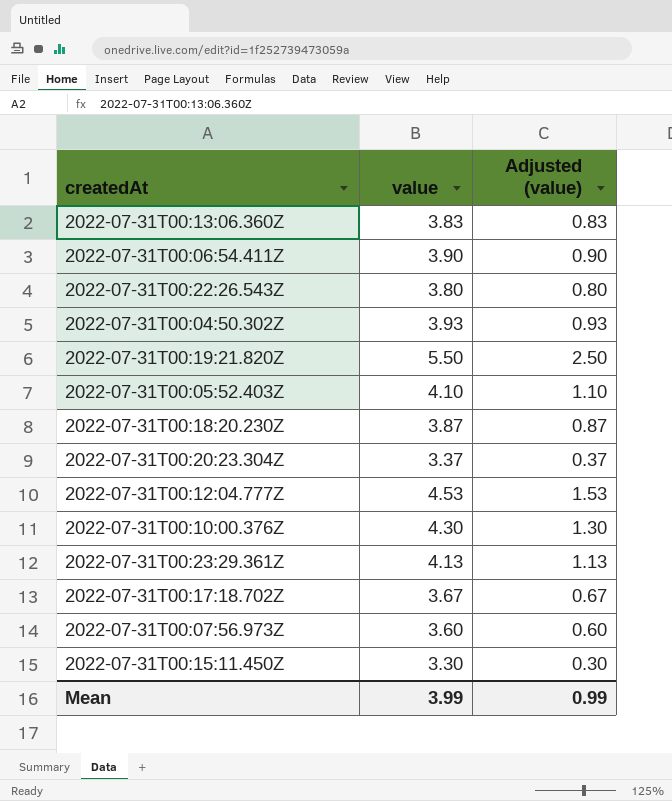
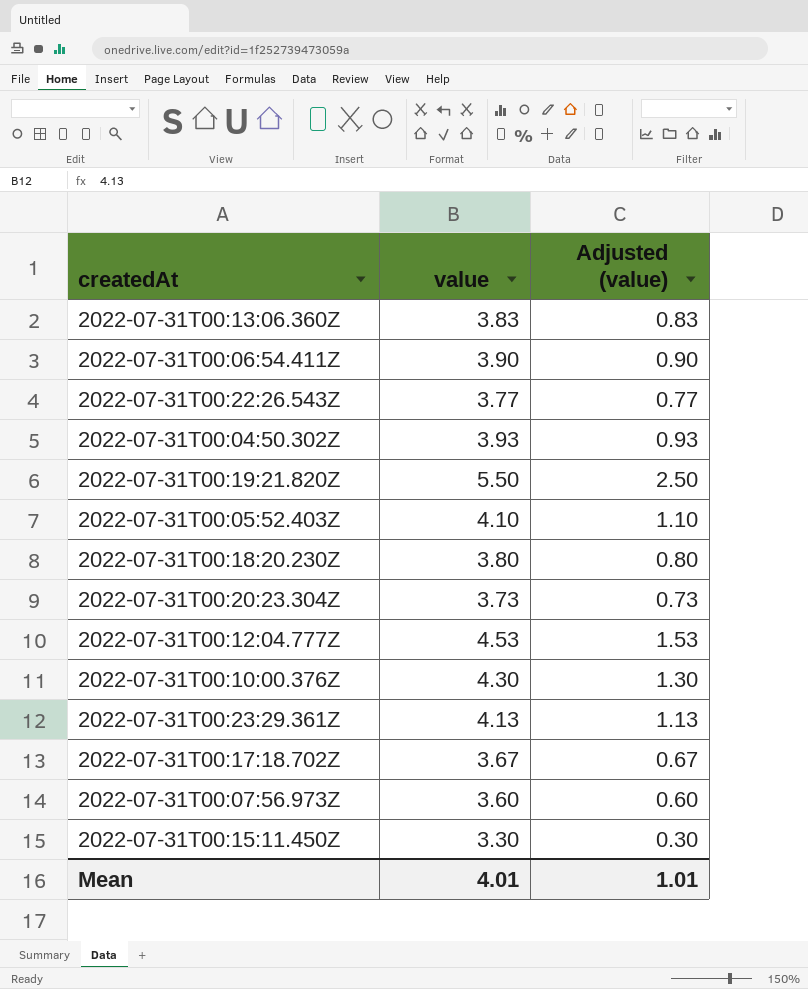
2022-07-31T00:22:26.543Z | value: 3.80 -> 3.77
2022-07-31T00:22:26.543Z | Adjusted (value): 0.80 -> 0.77
2022-07-31T00:18:20.230Z | value: 3.87 -> 3.80
2022-07-31T00:18:20.230Z | Adjusted (value): 0.87 -> 0.80
2022-07-31T00:20:23.304Z | value: 3.37 -> 3.73
2022-07-31T00:20:23.304Z | Adjusted (value): 0.37 -> 0.73
Mean | value: 3.99 -> 4.01
Mean | Adjusted (value): 0.99 -> 1.01

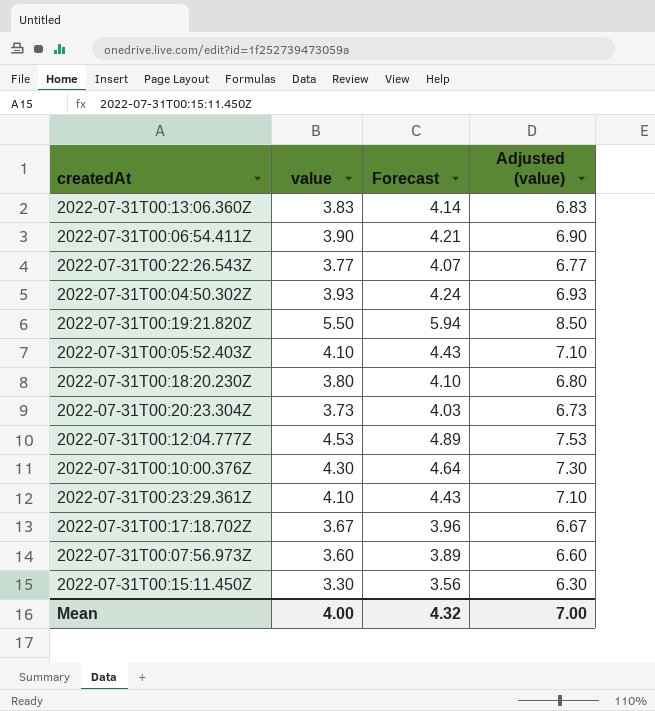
column Forecast | formula: none -> [value] * 1.08
column Adjusted (value) | formula: [value] - 3 -> [value] + 3
2022-07-31T00:23:29.361Z | value: 4.13 -> 4.10
Mean | value: 4.01 -> 4.00
Mean | Adjusted (value): 1.01 -> 7.00

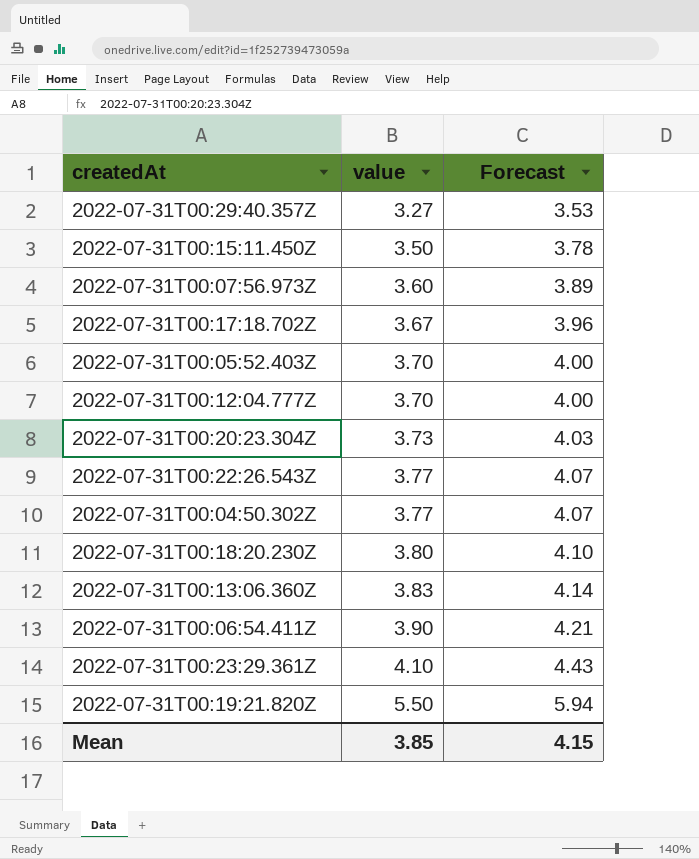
row order: none -> value ascending
column Adjusted (value) | formula: [value] + 3 -> none
row 2022-07-31T00:10:00.376Z: 4.30 | 4.64 | 7.30 -> none
row 2022-07-31T00:29:40.357Z: none -> 3.27 | 3.53
2022-07-31T00:15:11.450Z | value: 3.30 -> 3.50
2022-07-31T00:15:11.450Z | Forecast: 3.56 -> 3.78
2022-07-31T00:05:52.403Z | value: 4.10 -> 3.70
2022-07-31T00:05:52.403Z | Forecast: 4.43 -> 4.00
2022-07-31T00:12:04.777Z | value: 4.53 -> 3.70
2022-07-31T00:12:04.777Z | Forecast: 4.89 -> 4.00
2022-07-31T00:04:50.302Z | value: 3.93 -> 3.77
2022-07-31T00:04:50.302Z | Forecast: 4.24 -> 4.07
Mean | value: 4.00 -> 3.85
Mean | Forecast: 4.32 -> 4.15

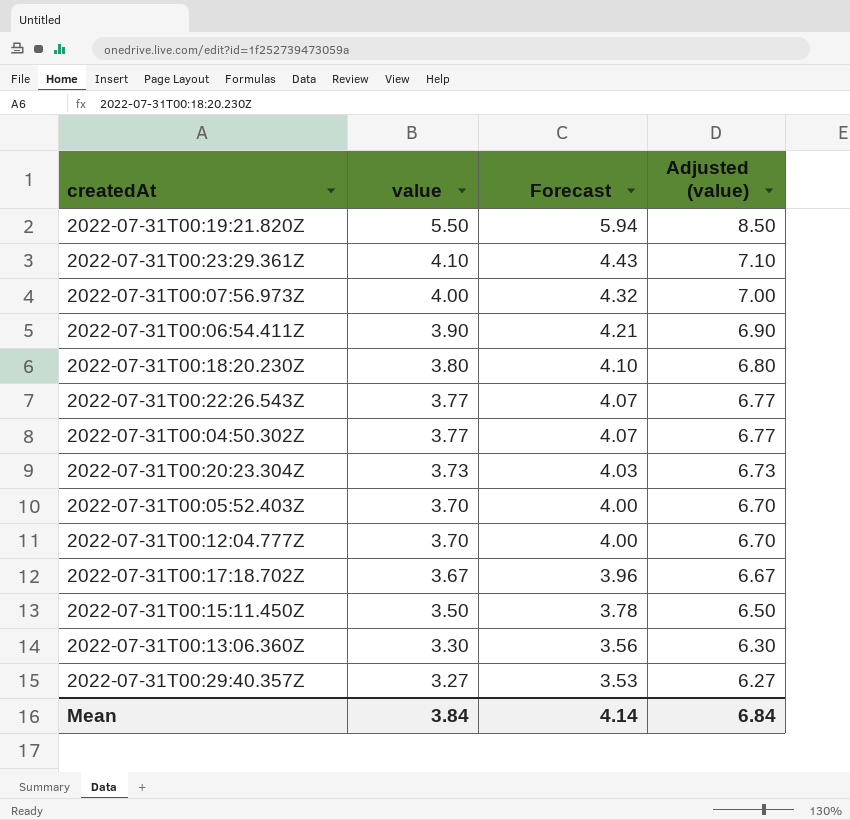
row order: value ascending -> value descending
column Adjusted (value) | formula: none -> [value] + 3
2022-07-31T00:07:56.973Z | value: 3.60 -> 4.00
2022-07-31T00:07:56.973Z | Forecast: 3.89 -> 4.32
2022-07-31T00:13:06.360Z | value: 3.83 -> 3.30
2022-07-31T00:13:06.360Z | Forecast: 4.14 -> 3.56
Mean | value: 3.85 -> 3.84
Mean | Forecast: 4.15 -> 4.14

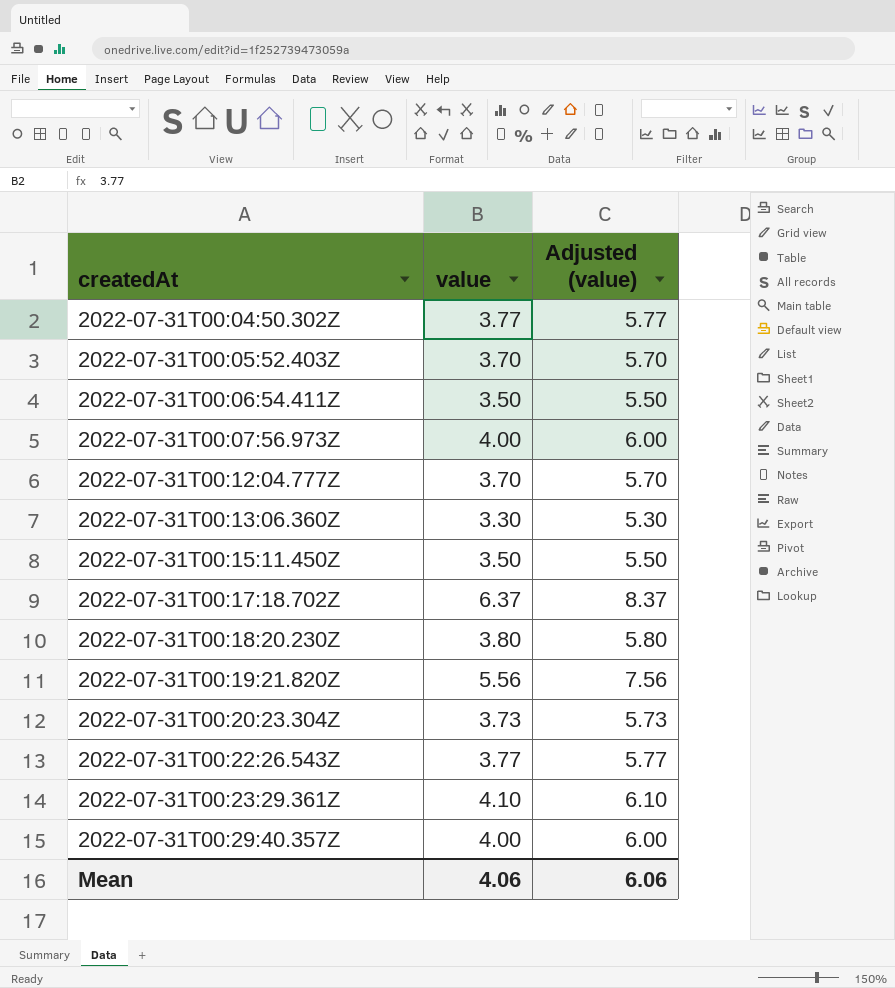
row order: value descending -> createdAt ascending
column Forecast | formula: [value] * 1.08 -> none
column Adjusted (value) | formula: [value] + 3 -> [value] + 2
2022-07-31T00:06:54.411Z | value: 3.90 -> 3.50
2022-07-31T00:17:18.702Z | value: 3.67 -> 6.37
2022-07-31T00:19:21.820Z | value: 5.50 -> 5.56
2022-07-31T00:29:40.357Z | value: 3.27 -> 4.00
Mean | value: 3.84 -> 4.06
Mean | Adjusted (value): 6.84 -> 6.06

